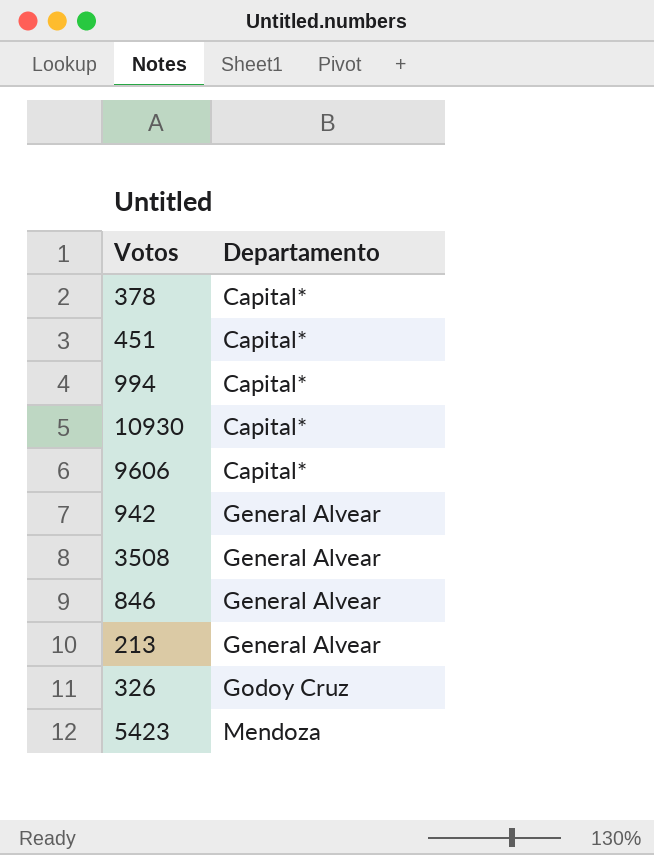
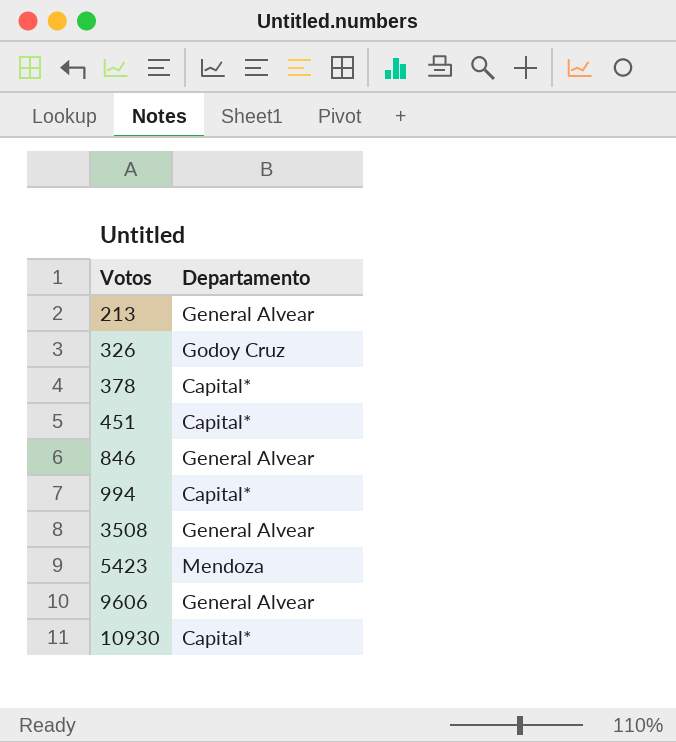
row order: Departamento ascending -> Votos ascending
row 942: General Alvear -> none
9606 | Departamento: Capital* -> General Alvear

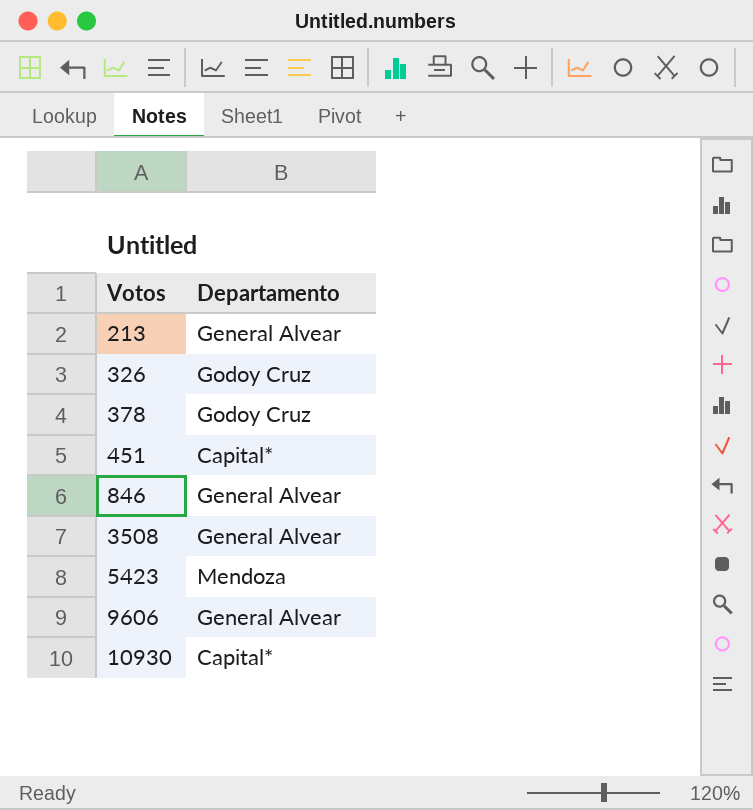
row 994: Capital* -> none
378 | Departamento: Capital* -> Godoy Cruz

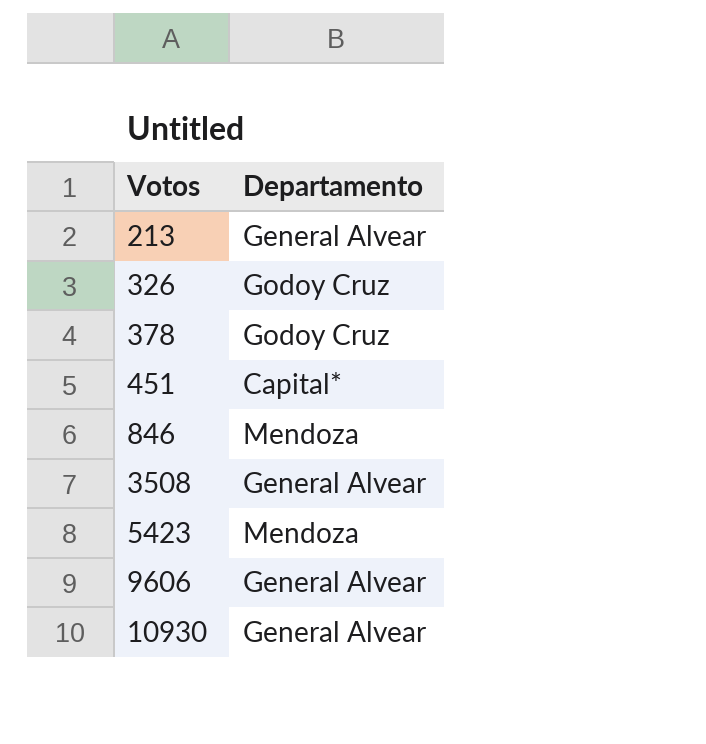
846 | Departamento: General Alvear -> Mendoza
10930 | Departamento: Capital* -> General Alvear

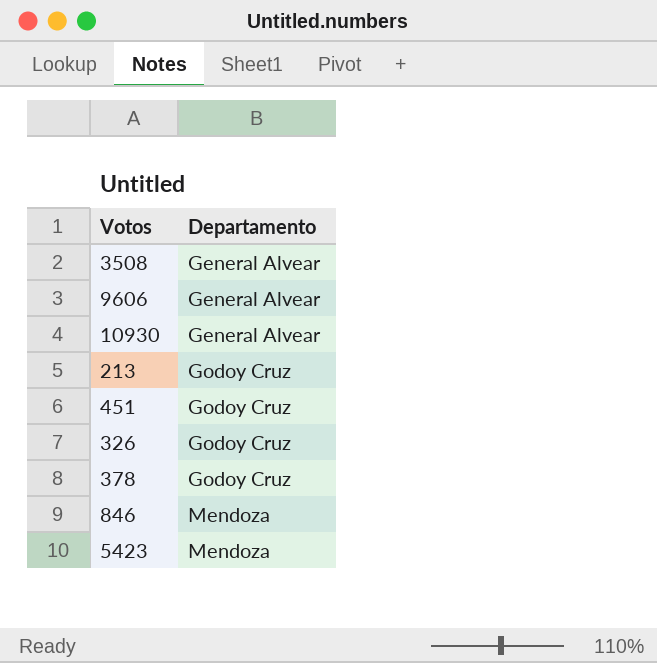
row order: Votos ascending -> Departamento ascending
213 | Departamento: General Alvear -> Godoy Cruz
451 | Departamento: Capital* -> Godoy Cruz

